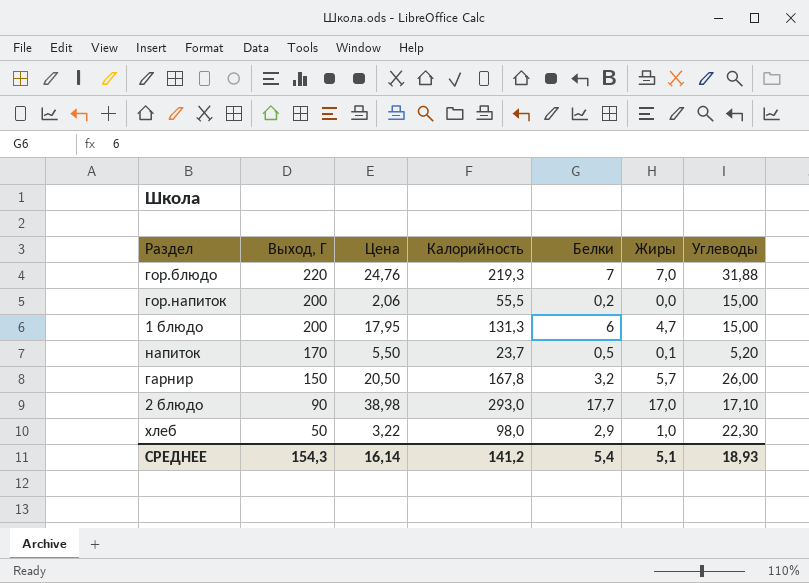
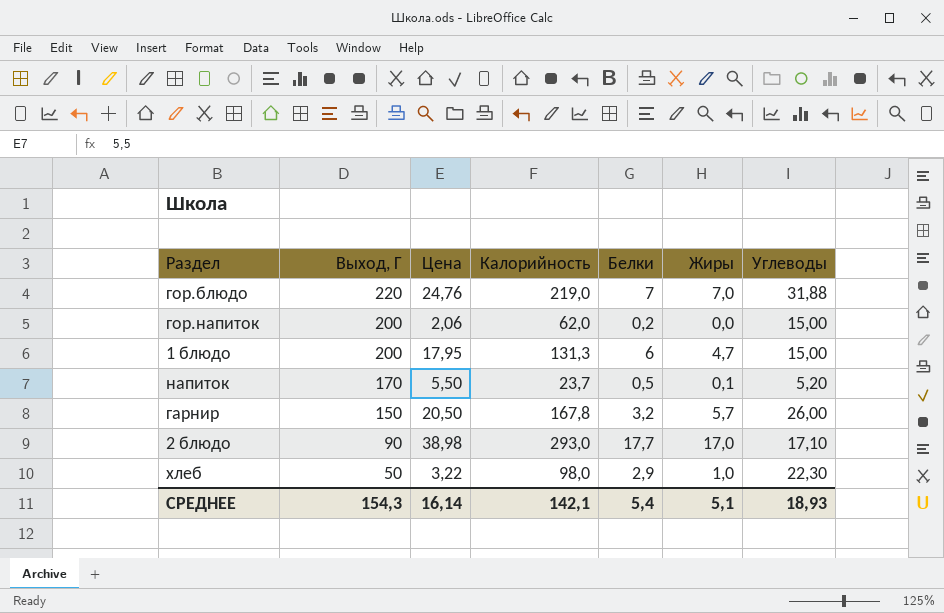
гор.блюдо | Калорийность: 219,3 -> 219,0
гор.напиток | Калорийность: 55,5 -> 62,0
СРЕДНЕЕ | Калорийность: 141,2 -> 142,1

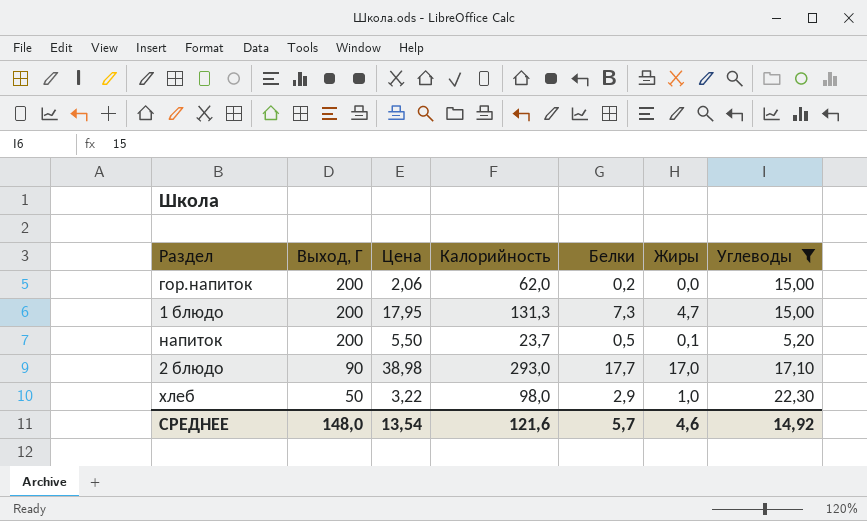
filter: none -> Углеводы <= 22,30
1 блюдо | Белки: 6 -> 7,3
напиток | Выход, Г: 170 -> 200
СРЕДНЕЕ | Выход, Г: 154,3 -> 148,0
СРЕДНЕЕ | Цена: 16,14 -> 13,54
СРЕДНЕЕ | Калорийность: 142,1 -> 121,6
СРЕДНЕЕ | Белки: 5,4 -> 5,7
СРЕДНЕЕ | Жиры: 5,1 -> 4,6
СРЕДНЕЕ | Углеводы: 18,93 -> 14,92

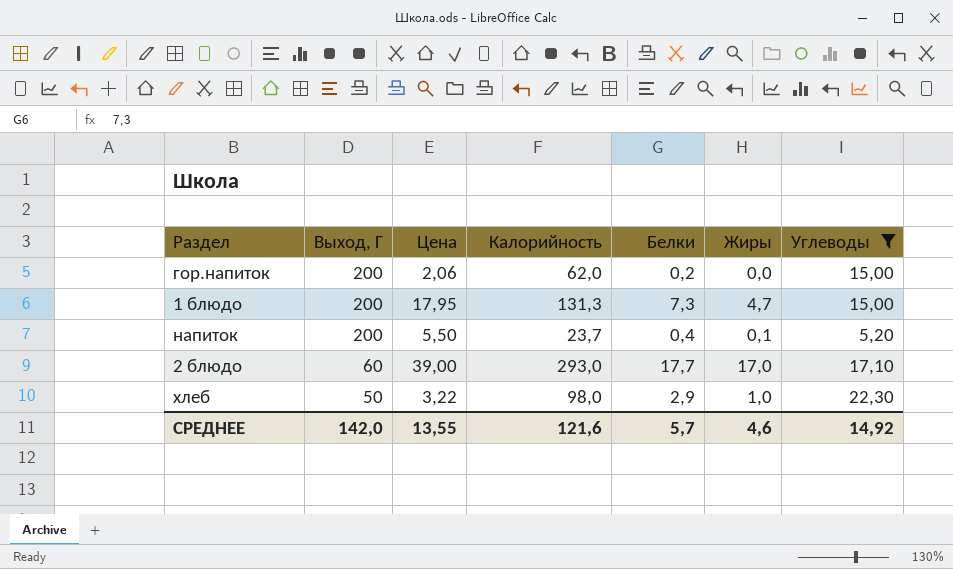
напиток | Белки: 0,5 -> 0,4
2 блюдо | Выход, Г: 90 -> 60
2 блюдо | Цена: 38,98 -> 39,00
СРЕДНЕЕ | Выход, Г: 148,0 -> 142,0
СРЕДНЕЕ | Цена: 13,54 -> 13,55

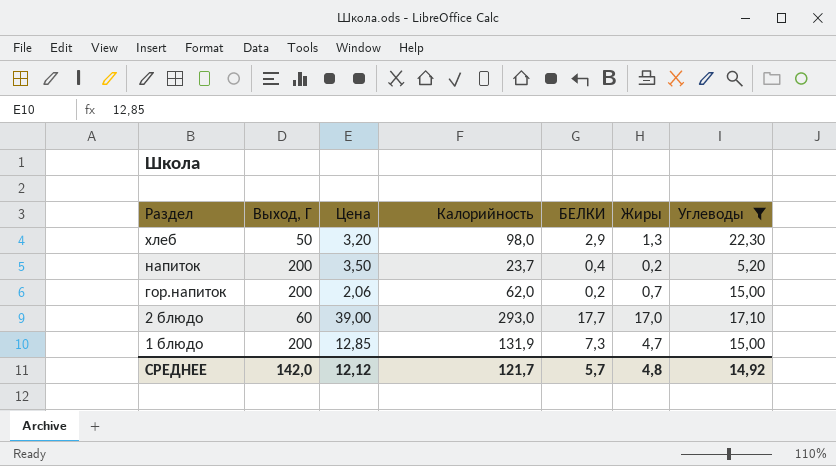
row order: Выход, Г descending -> Раздел descending
column name: Белки -> БЕЛКИ
хлеб | Цена: 3,22 -> 3,20
хлеб | Жиры: 1,0 -> 1,3
напиток | Цена: 5,50 -> 3,50
напиток | Жиры: 0,1 -> 0,2
гор.напиток | Жиры: 0,0 -> 0,7
1 блюдо | Цена: 17,95 -> 12,85
1 блюдо | Калорийность: 131,3 -> 131,9
СРЕДНЕЕ | Цена: 13,55 -> 12,12
СРЕДНЕЕ | Калорийность: 121,6 -> 121,7
СРЕДНЕЕ | Жиры: 4,6 -> 4,8

